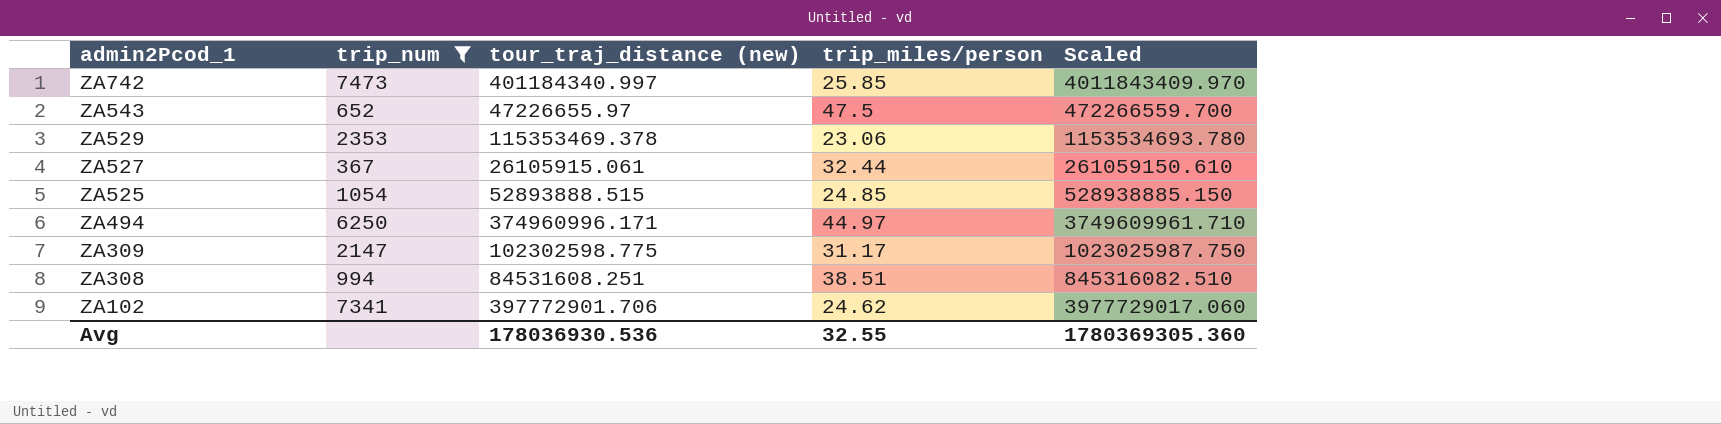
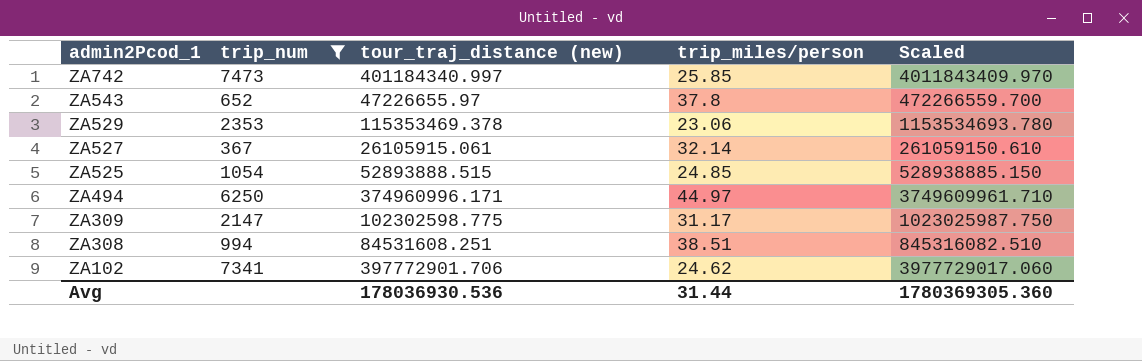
ZA543 | trip_miles/person: 47.5 -> 37.8
ZA527 | trip_miles/person: 32.44 -> 32.14
Avg | trip_miles/person: 32.55 -> 31.44

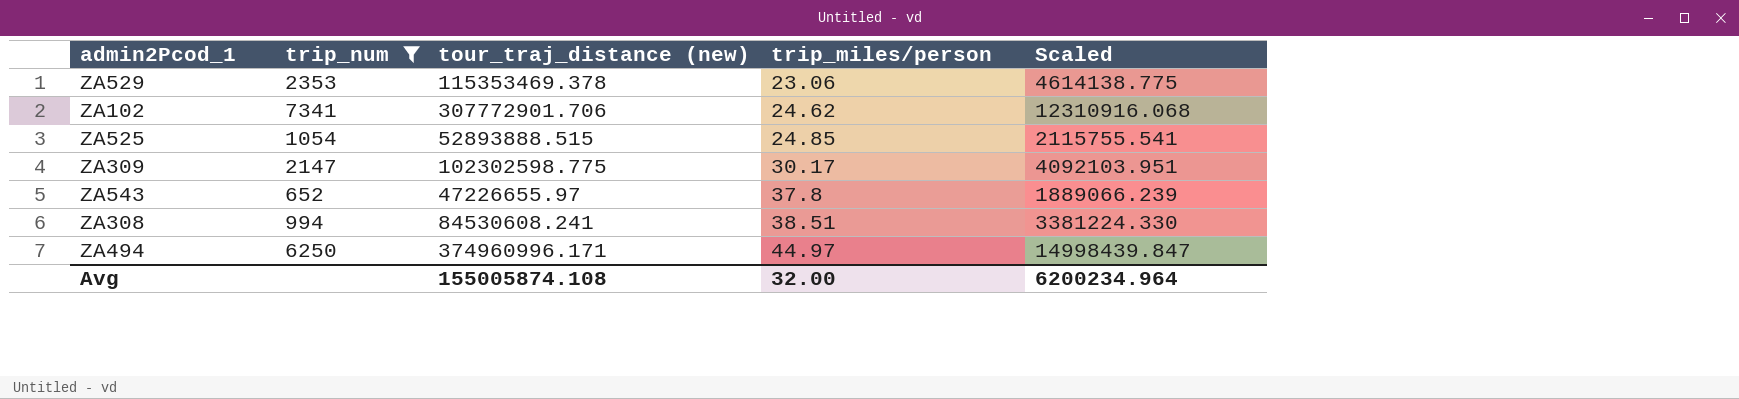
row order: admin2Pcod_1 descending -> trip_miles/person ascending
column Scaled | formula: [tour_traj_distance (new)] * 10 -> [tour_traj_distance (new)] * 0.04
row ZA742: 7473 | 401184340.997 | 25.85 | 4011843409.970 -> none
row ZA527: 367 | 26105915.061 | 32.14 | 261059150.610 -> none
ZA102 | tour_traj_distance (new): 397772901.706 -> 307772901.706
ZA309 | trip_miles/person: 31.17 -> 30.17
ZA308 | tour_traj_distance (new): 84531608.251 -> 84530608.241
Avg | tour_traj_distance (new): 178036930.536 -> 155005874.108
Avg | trip_miles/person: 31.44 -> 32.00
Avg | Scaled: 1780369305.360 -> 6200234.964

